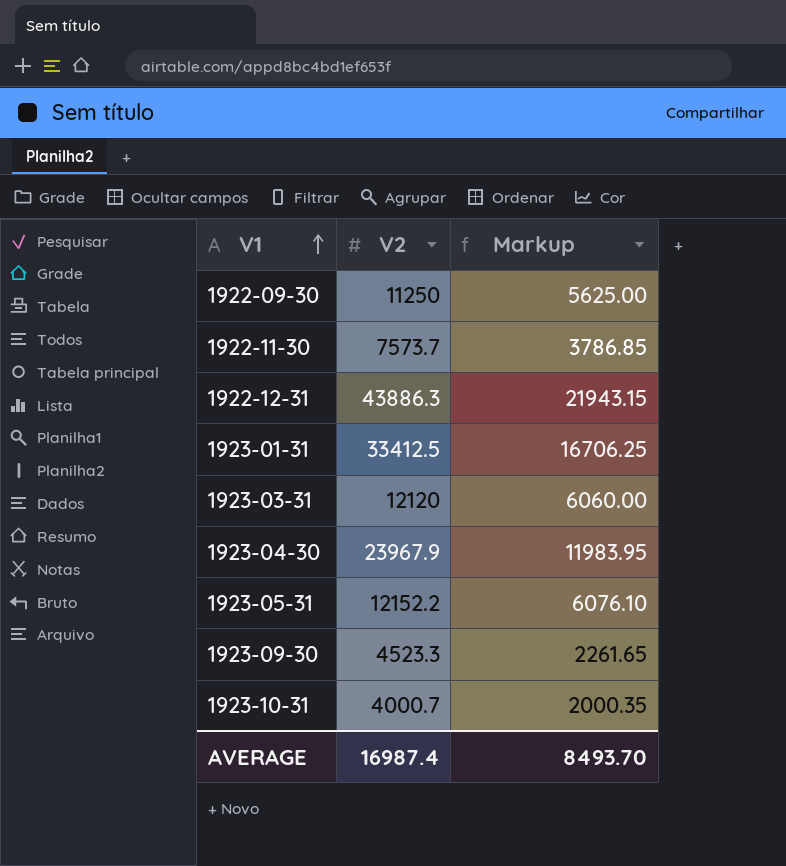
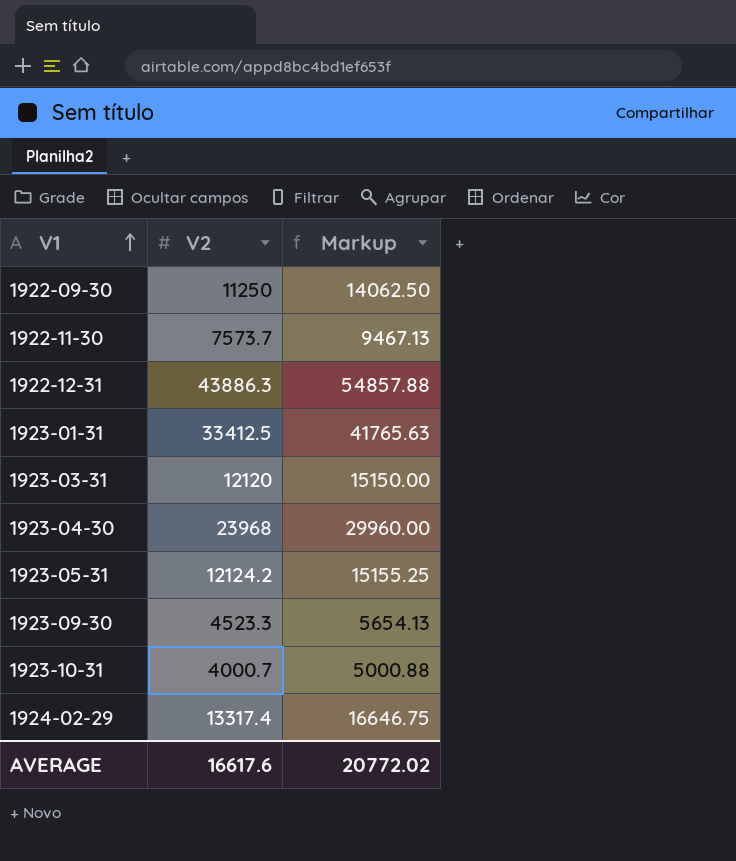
column Markup | formula: [V2] * 0.5 -> [V2] * 1.25
1923-04-30 | V2: 23967.9 -> 23968
1923-05-31 | V2: 12152.2 -> 12124.2
row 1924-02-29: none -> 13317.4 | 16646.75
AVERAGE | V2: 16987.4 -> 16617.6
AVERAGE | Markup: 8493.70 -> 20772.02

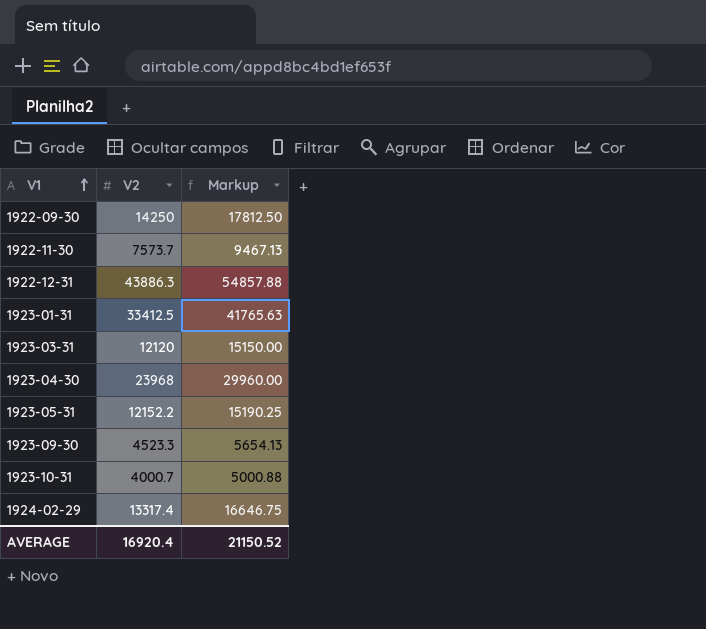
1922-09-30 | V2: 11250 -> 14250
1922-09-30 | Markup: 14062.50 -> 17812.50
1923-05-31 | V2: 12124.2 -> 12152.2
1923-05-31 | Markup: 15155.25 -> 15190.25
AVERAGE | V2: 16617.6 -> 16920.4
AVERAGE | Markup: 20772.02 -> 21150.52

